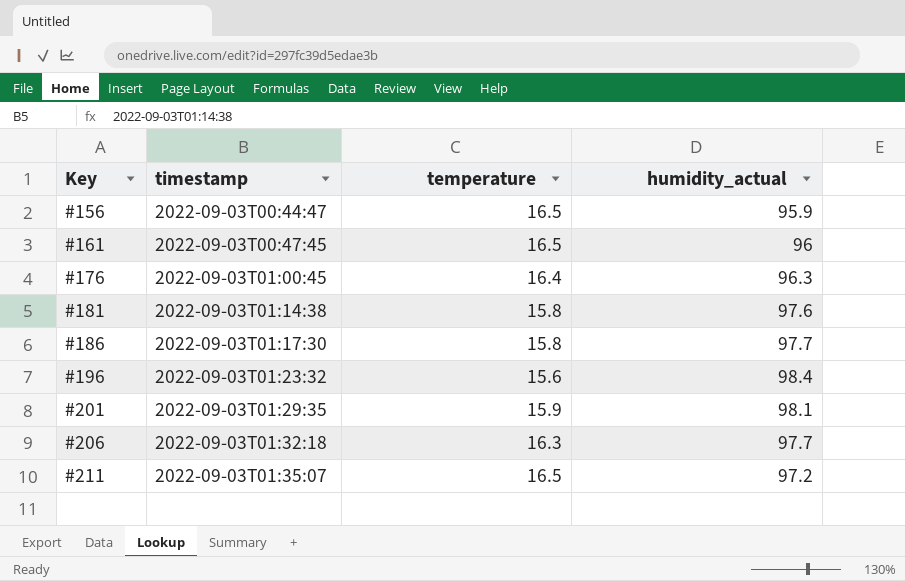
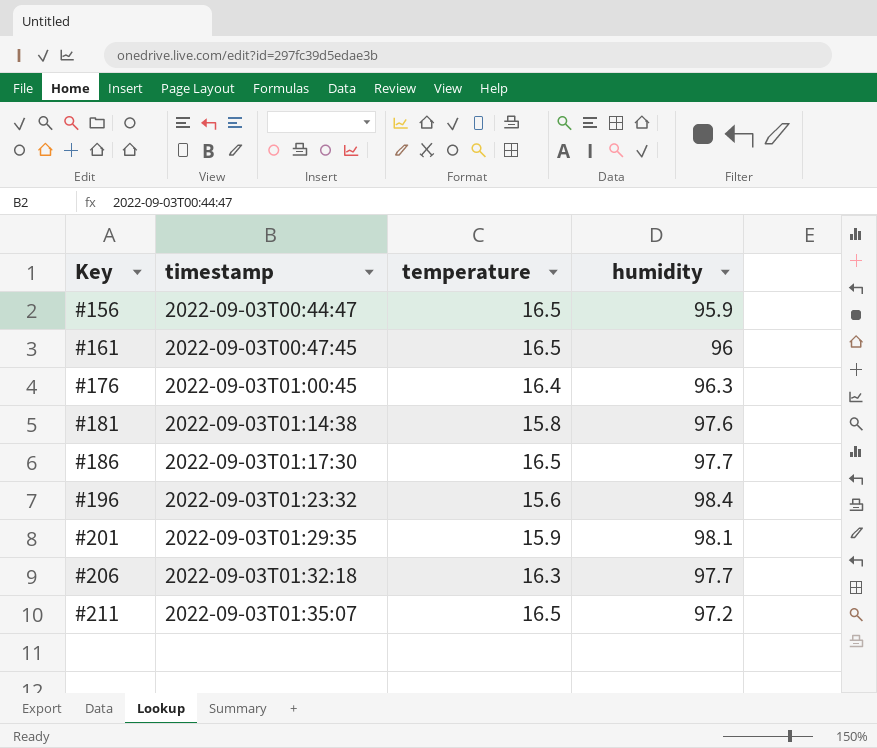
column name: humidity_actual -> humidity
#186 | temperature: 15.8 -> 16.5

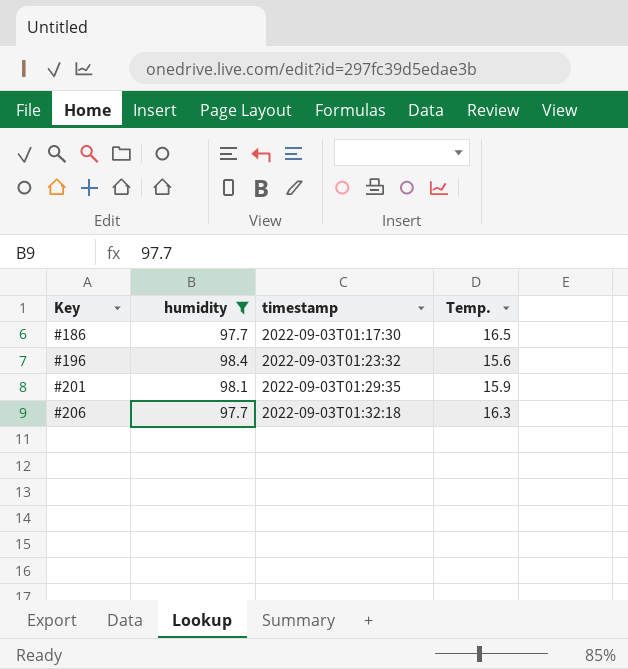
filter: none -> humidity >= 97.7
column humidity | position: 4 -> 2
column name: temperature -> Temp.

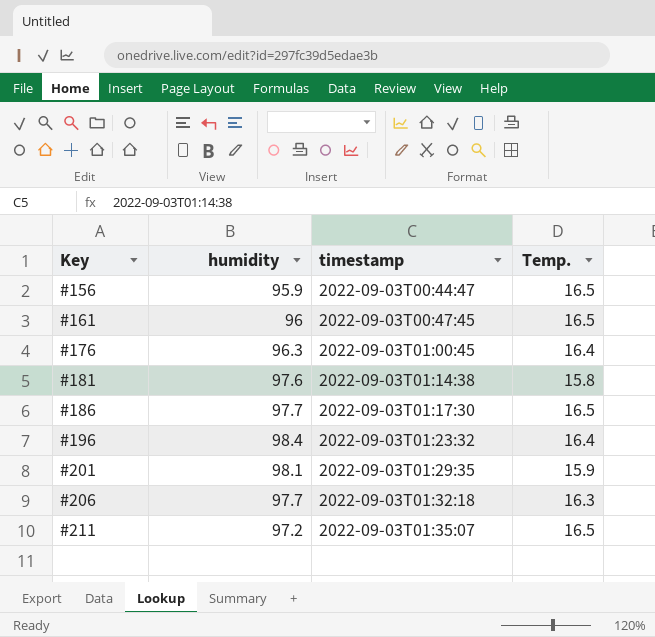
filter: humidity >= 97.7 -> none
#196 | Temp.: 15.6 -> 16.4

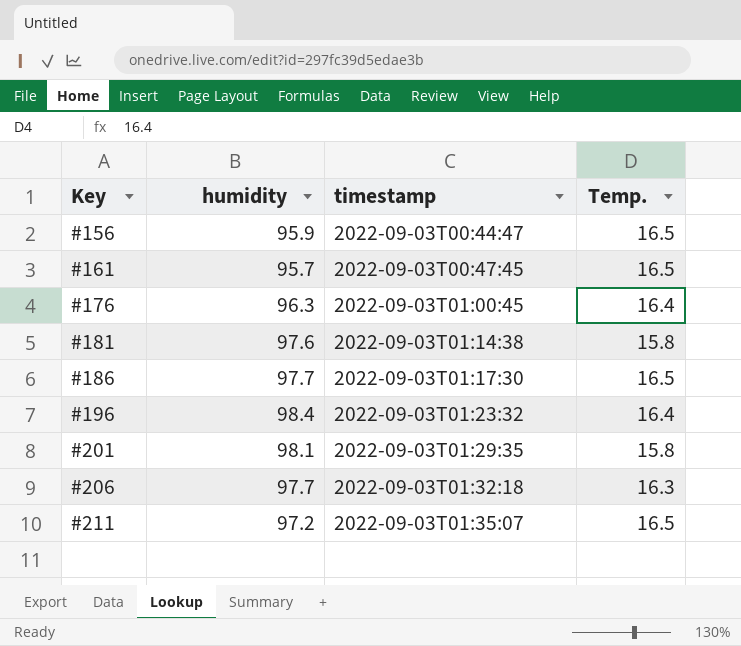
#161 | humidity: 96 -> 95.7
#201 | Temp.: 15.9 -> 15.8

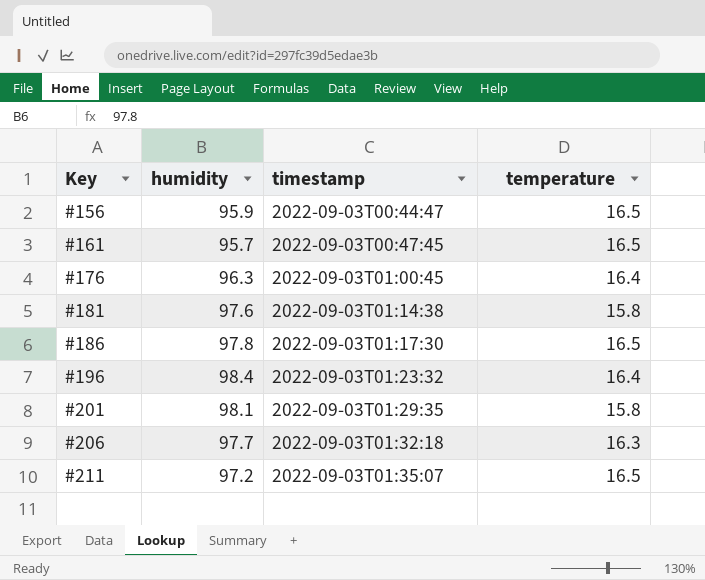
column name: Temp. -> temperature
#186 | humidity: 97.7 -> 97.8

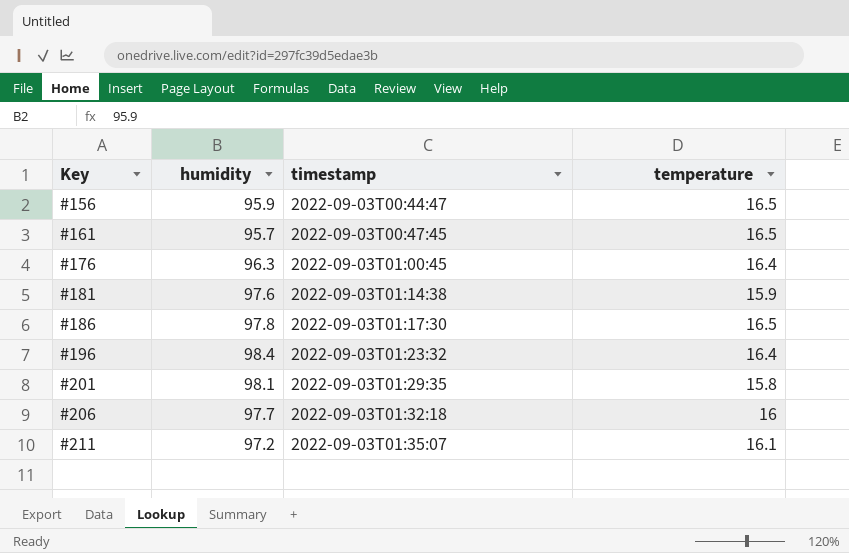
#181 | temperature: 15.8 -> 15.9
#206 | temperature: 16.3 -> 16
#211 | temperature: 16.5 -> 16.1

